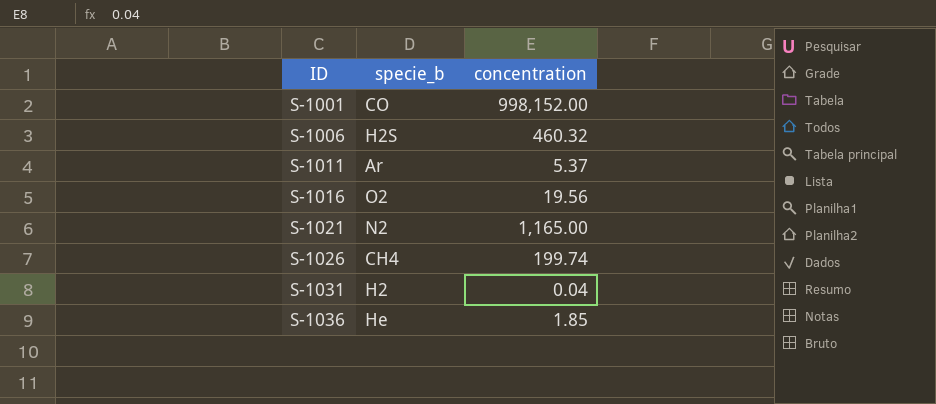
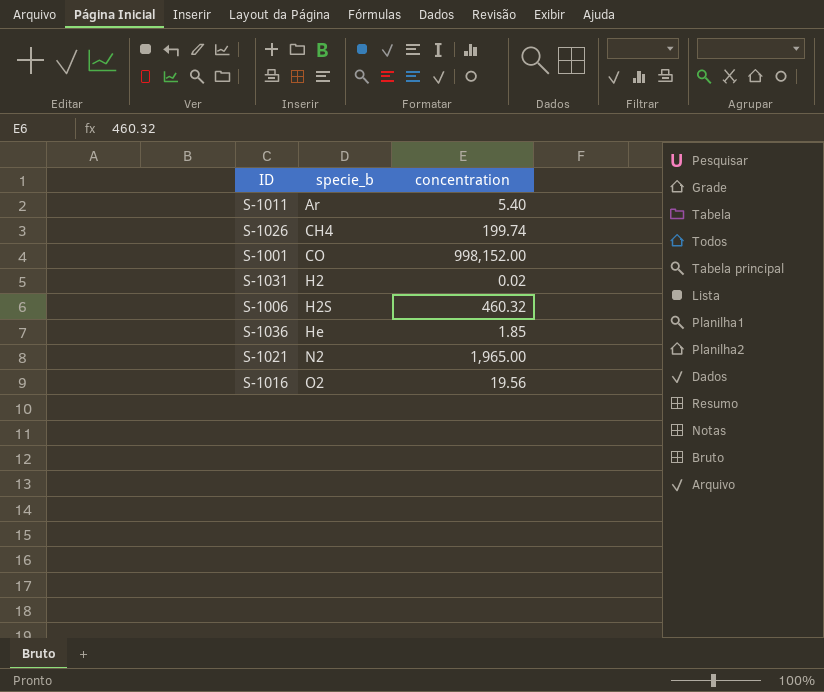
row order: ID ascending -> specie_b ascending
S-1011 | concentration: 5.37 -> 5.40
S-1031 | concentration: 0.04 -> 0.02
S-1021 | concentration: 1,165.00 -> 1,965.00

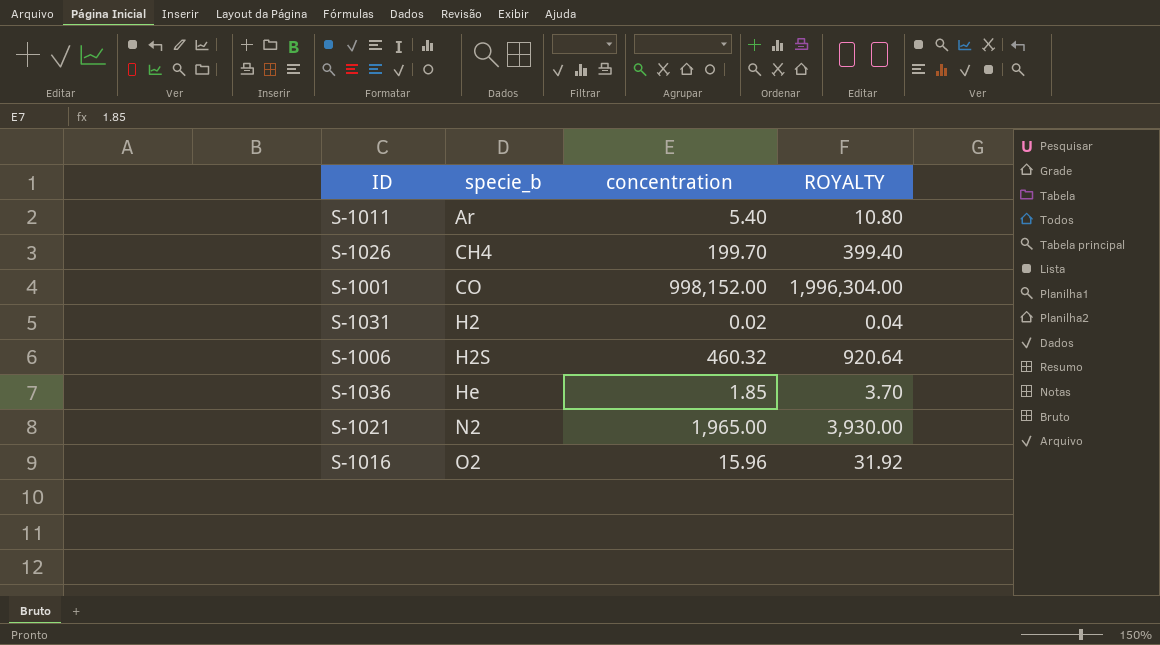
column ROYALTY | formula: none -> [concentration] * 2
S-1026 | concentration: 199.74 -> 199.70
S-1016 | concentration: 19.56 -> 15.96

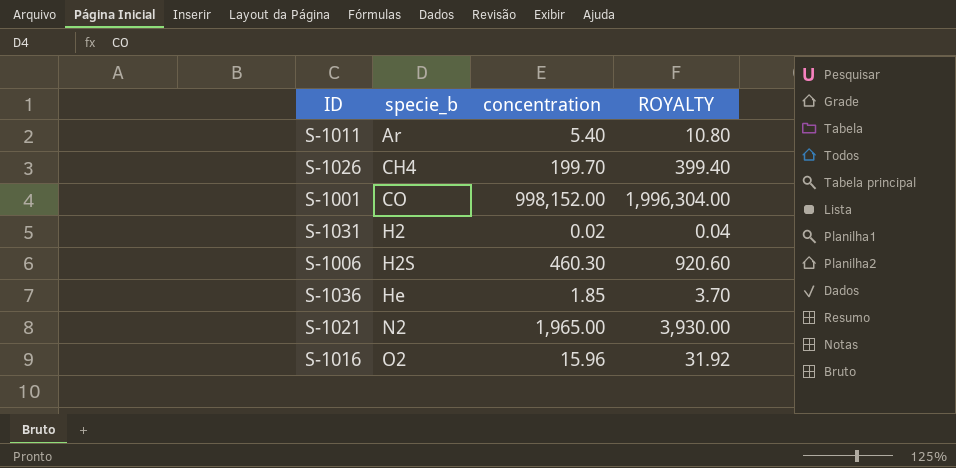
S-1006 | concentration: 460.32 -> 460.30
S-1006 | ROYALTY: 920.64 -> 920.60

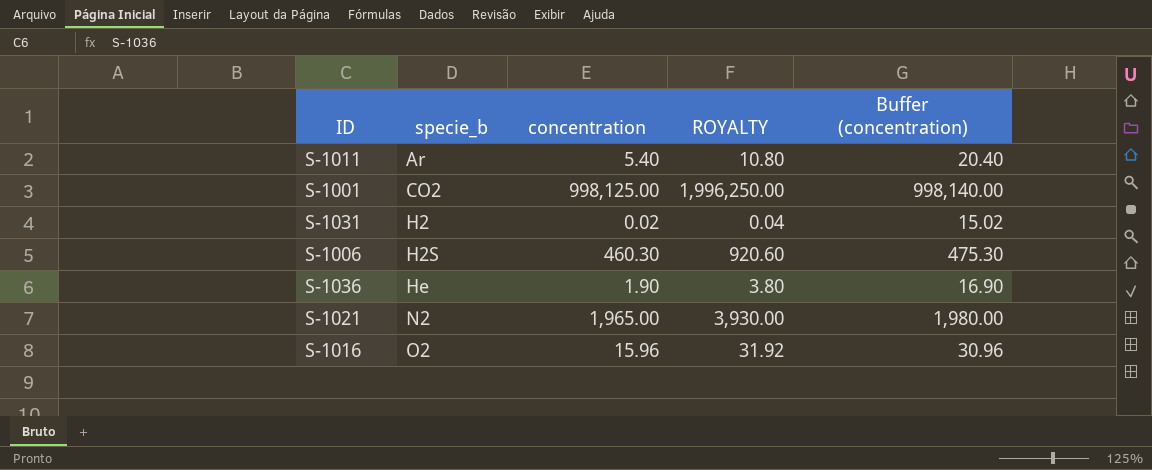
column Buffer (concentration) | formula: none -> [concentration] + 15
row S-1026: CH4 | 199.70 | 399.40 -> none
S-1001 | specie_b: CO -> CO2
S-1001 | concentration: 998,152.00 -> 998,125.00
S-1001 | ROYALTY: 1,996,304.00 -> 1,996,250.00
S-1036 | concentration: 1.85 -> 1.90
S-1036 | ROYALTY: 3.70 -> 3.80

